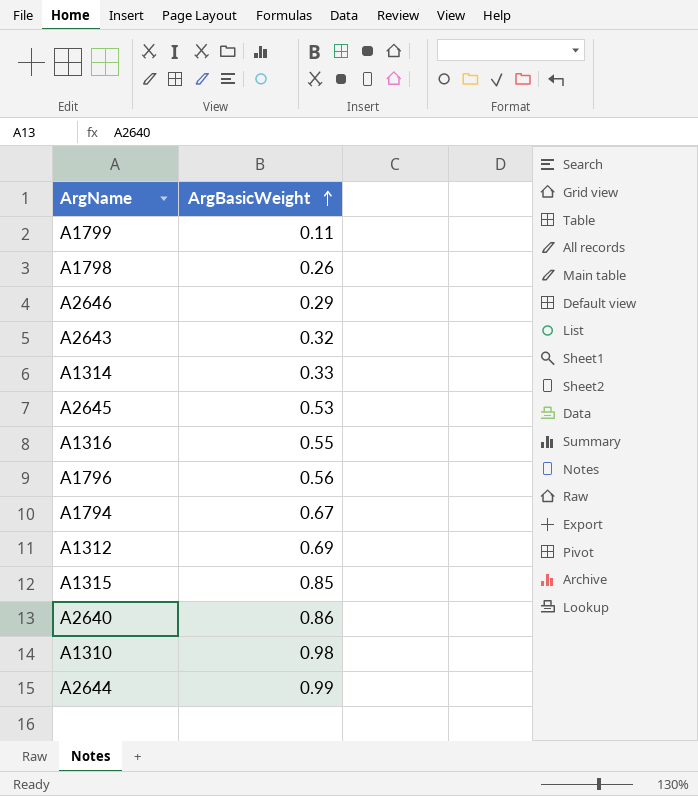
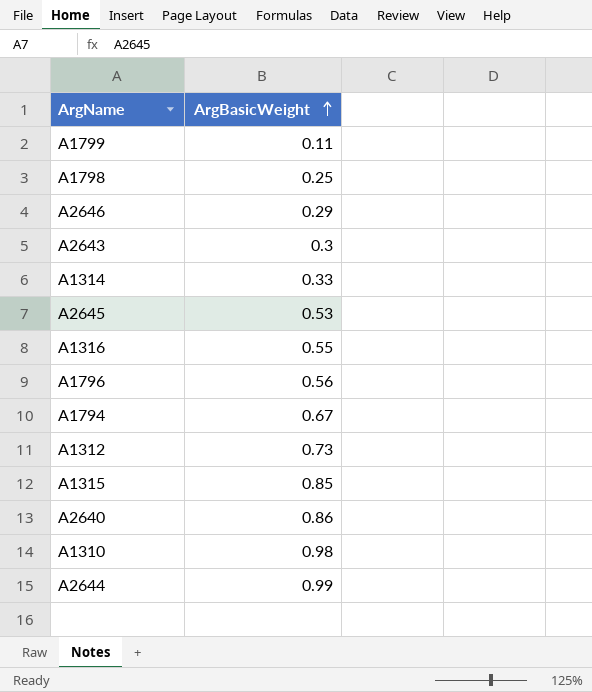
A1798 | ArgBasicWeight: 0.26 -> 0.25
A2643 | ArgBasicWeight: 0.32 -> 0.3
A1312 | ArgBasicWeight: 0.69 -> 0.73

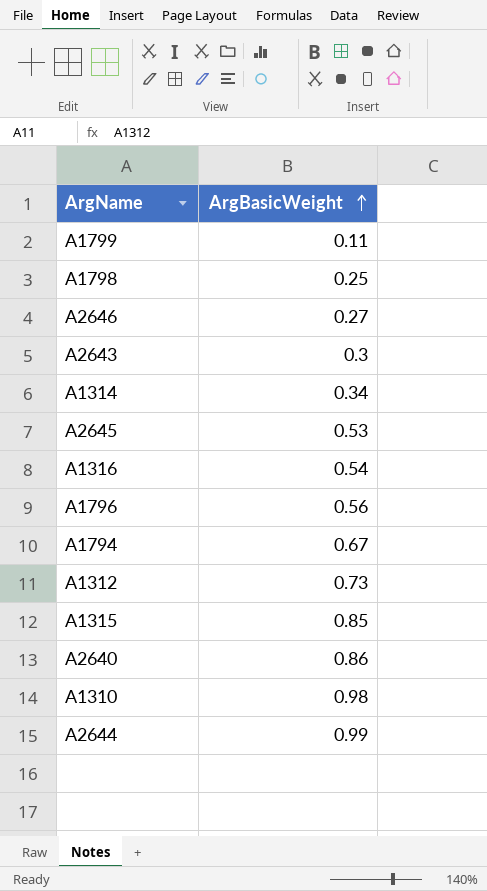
A2646 | ArgBasicWeight: 0.29 -> 0.27
A1314 | ArgBasicWeight: 0.33 -> 0.34
A1316 | ArgBasicWeight: 0.55 -> 0.54

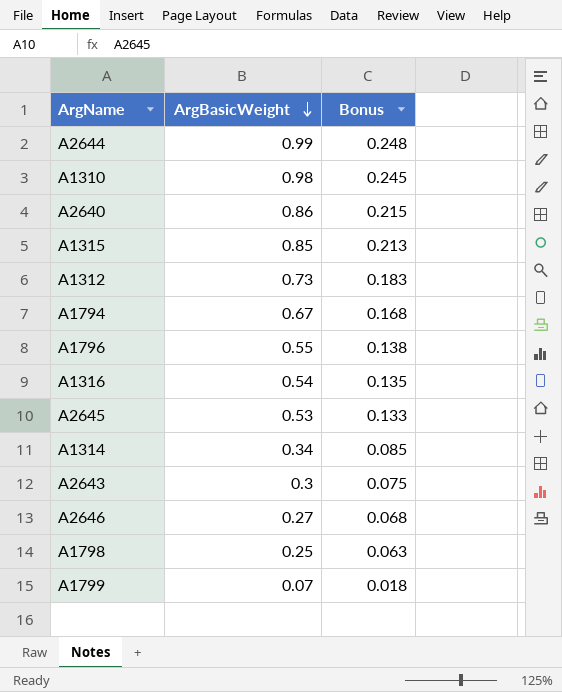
row order: ArgBasicWeight ascending -> ArgBasicWeight descending
column Bonus | formula: none -> [ArgBasicWeight] * 0.25
A1796 | ArgBasicWeight: 0.56 -> 0.55
A1799 | ArgBasicWeight: 0.11 -> 0.07

